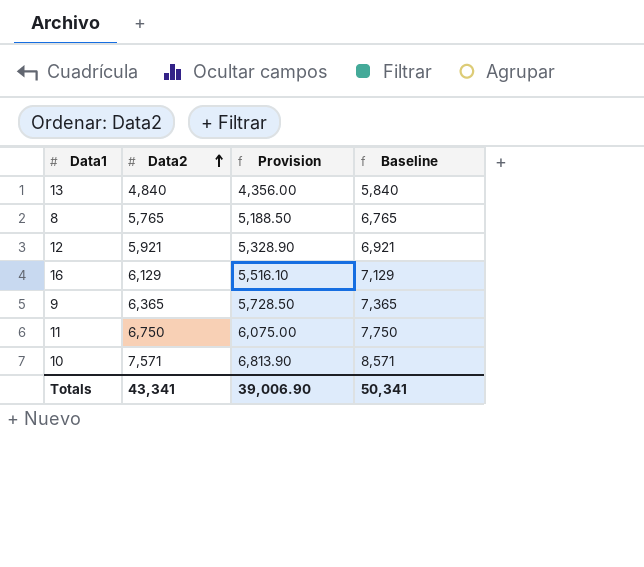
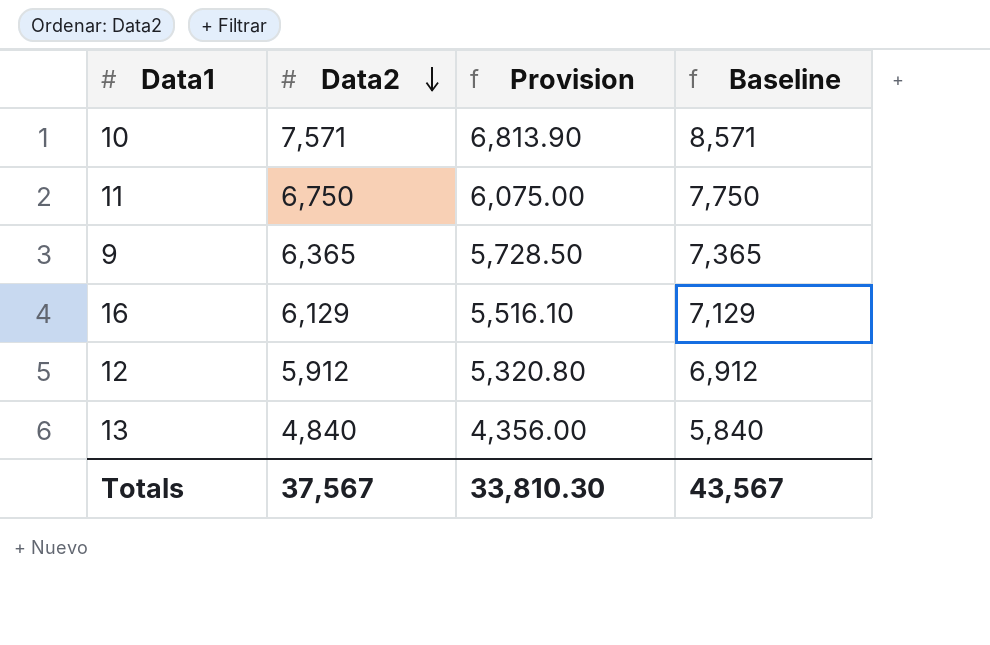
row order: Data2 ascending -> Data2 descending
row 8: 5,765 | 5,188.50 | 6,765 -> none
12 | Data2: 5,921 -> 5,912
12 | Provision: 5,328.90 -> 5,320.80
12 | Baseline: 6,921 -> 6,912
Totals | Data2: 43,341 -> 37,567
Totals | Provision: 39,006.90 -> 33,810.30
Totals | Baseline: 50,341 -> 43,567

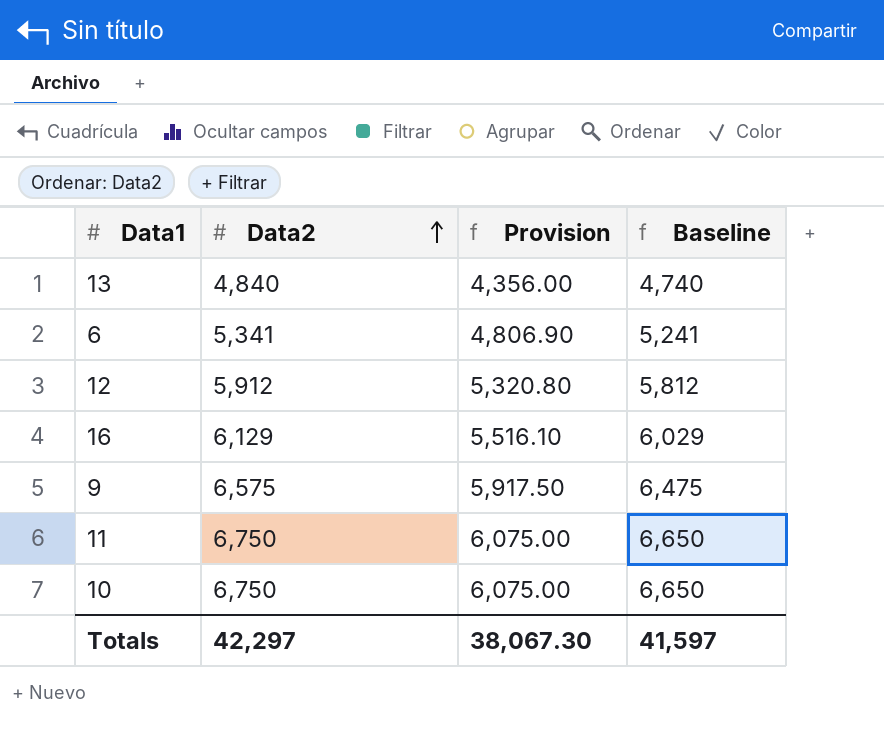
row order: Data2 descending -> Data2 ascending
column Baseline | formula: [Data2] + 1000 -> [Data2] - 100
row 6: none -> 5,341 | 4,806.90 | 5,241
9 | Data2: 6,365 -> 6,575
9 | Provision: 5,728.50 -> 5,917.50
10 | Data2: 7,571 -> 6,750
10 | Provision: 6,813.90 -> 6,075.00
Totals | Data2: 37,567 -> 42,297
Totals | Provision: 33,810.30 -> 38,067.30
Totals | Baseline: 43,567 -> 41,597

